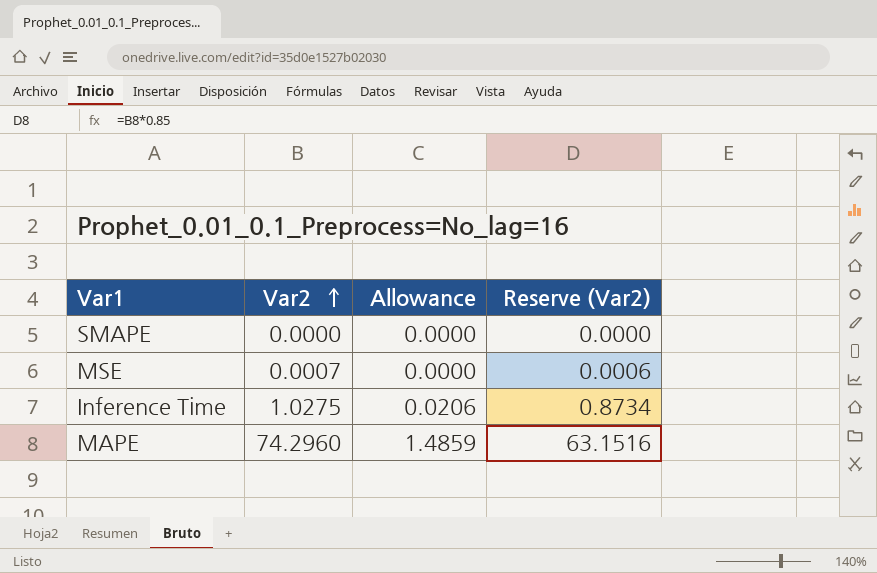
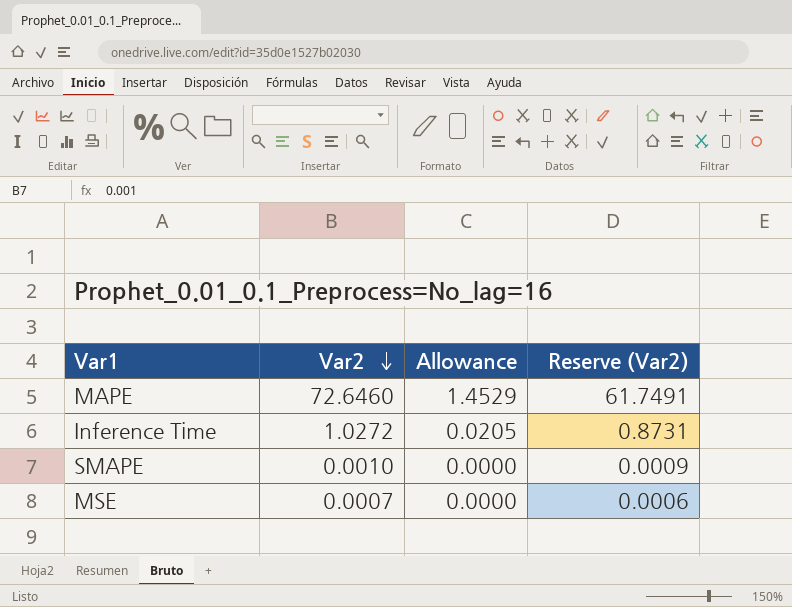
row order: Var2 ascending -> Var2 descending
MAPE | Var2: 74.2960 -> 72.6460
MAPE | Allowance: 1.4859 -> 1.4529
MAPE | Reserve (Var2): 63.1516 -> 61.7491
Inference Time | Var2: 1.0275 -> 1.0272
Inference Time | Allowance: 0.0206 -> 0.0205
Inference Time | Reserve (Var2): 0.8734 -> 0.8731
SMAPE | Var2: 0.0000 -> 0.0010
SMAPE | Reserve (Var2): 0.0000 -> 0.0009

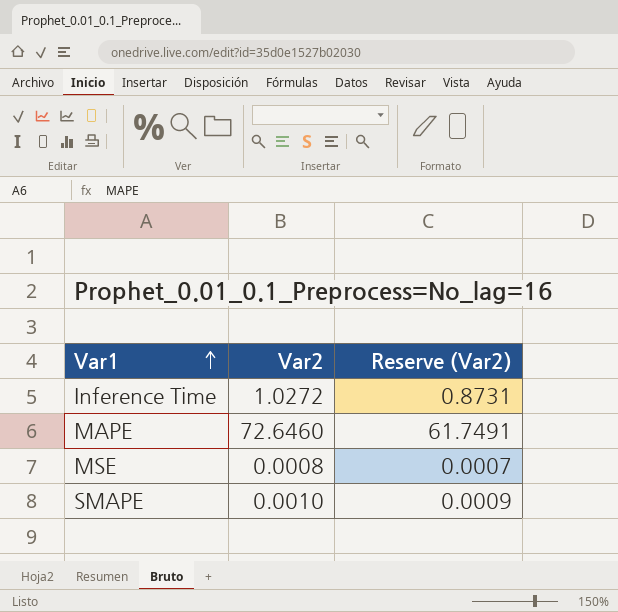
row order: Var2 descending -> Var1 ascending
column Allowance | formula: [Var2] * 0.02 -> none
MSE | Var2: 0.0007 -> 0.0008
MSE | Reserve (Var2): 0.0006 -> 0.0007

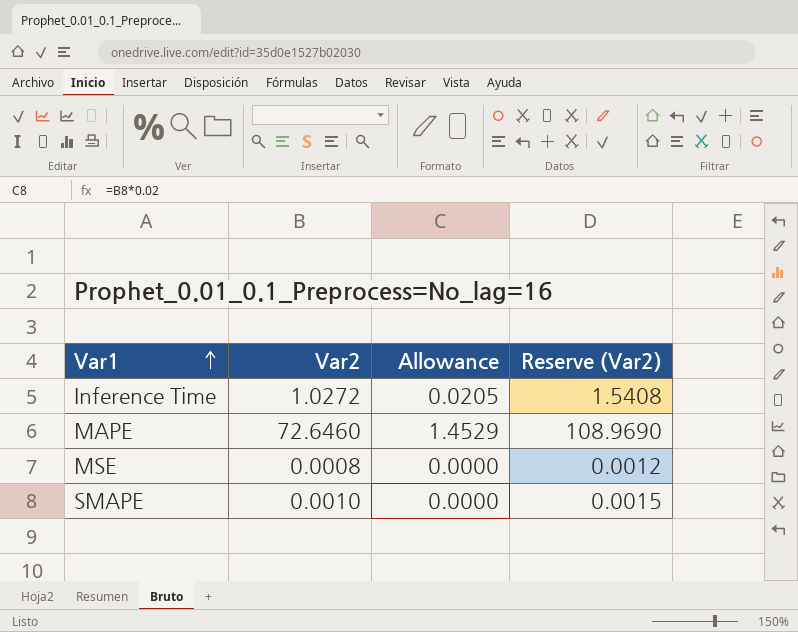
column Allowance | formula: none -> [Var2] * 0.02
column Reserve (Var2) | formula: [Var2] * 0.85 -> [Var2] * 1.5

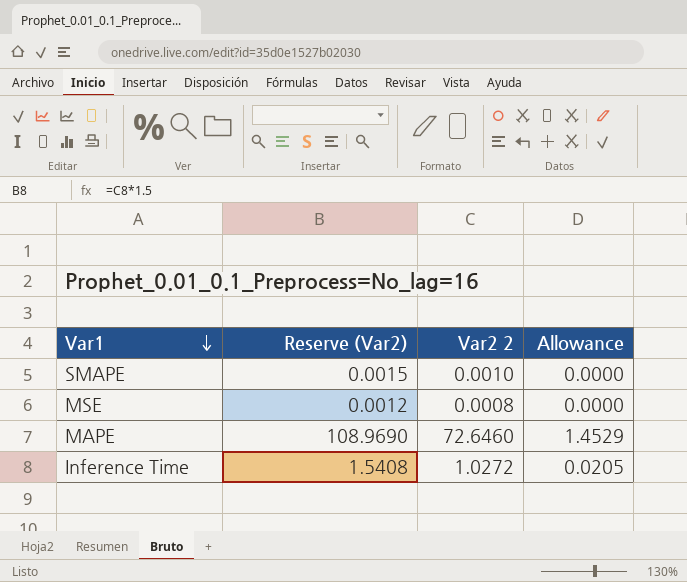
row order: Var1 ascending -> Var1 descending
column Reserve (Var2) | position: 4 -> 2
column name: Var2 -> Var2 2

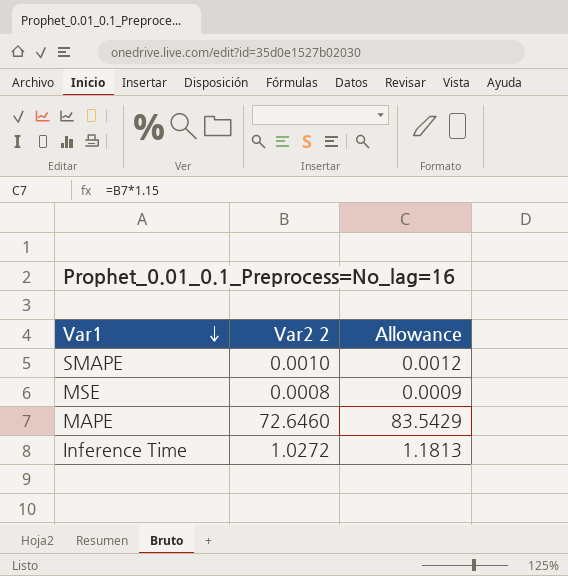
column Reserve (Var2) | formula: [Var2 2] * 1.5 -> none
column Allowance | formula: [Var2 2] * 0.02 -> [Var2 2] * 1.15

